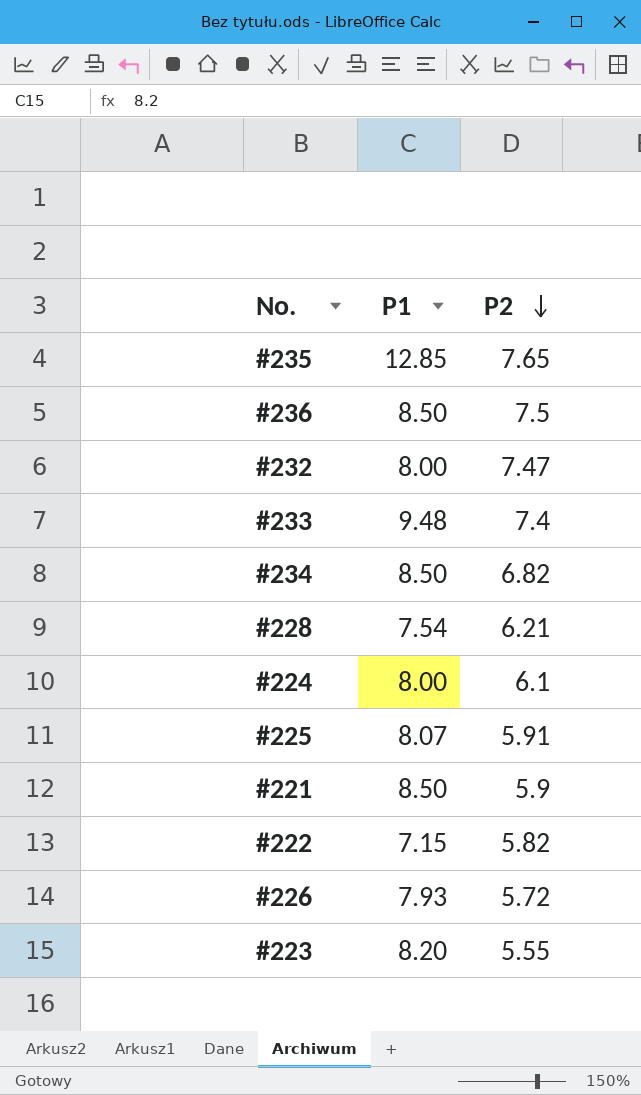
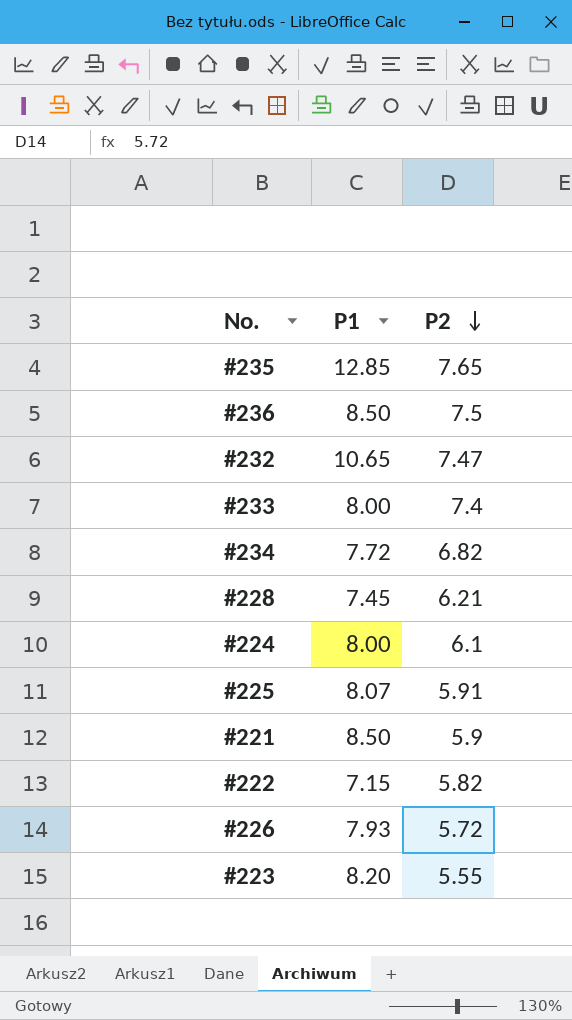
#232 | P1: 8.00 -> 10.65
#233 | P1: 9.48 -> 8.00
#234 | P1: 8.50 -> 7.72
#228 | P1: 7.54 -> 7.45

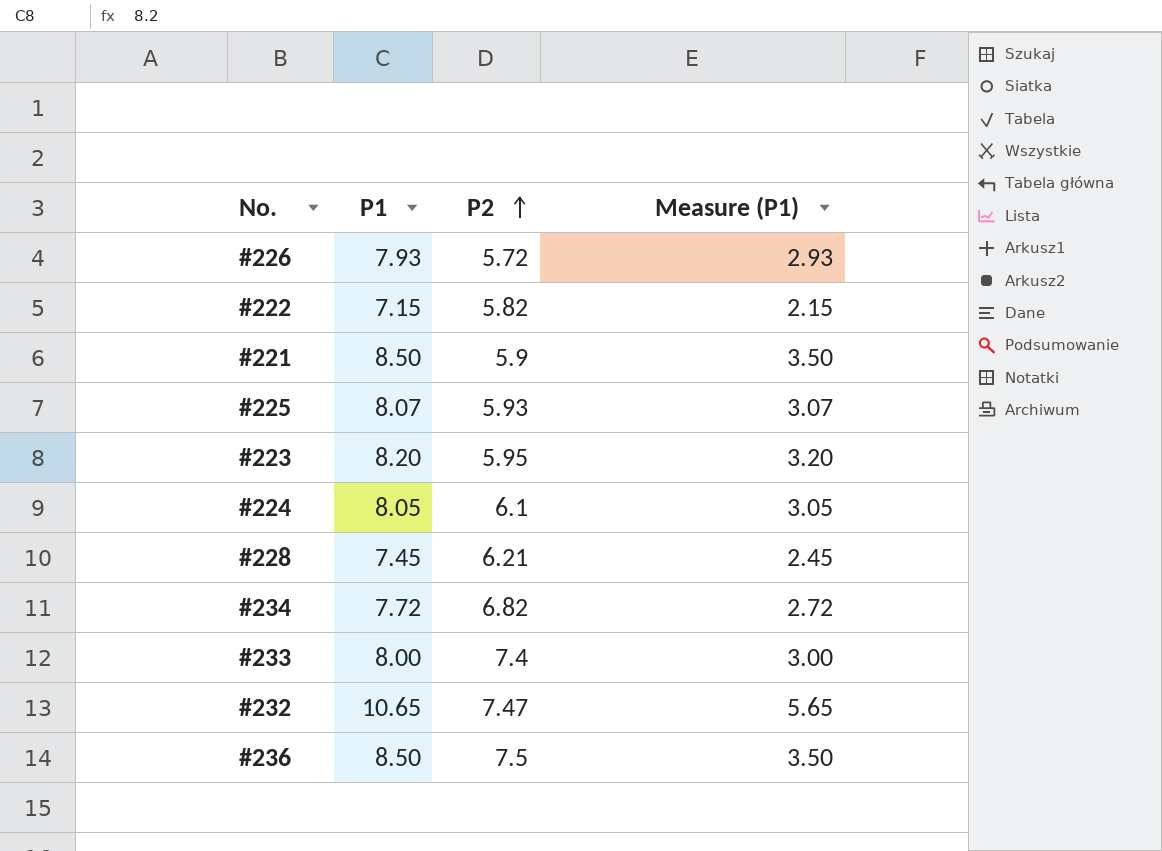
row order: P2 descending -> P2 ascending
column Measure (P1) | formula: none -> [P1] - 5
row #235: 12.85 | 7.65 -> none
#225 | P2: 5.91 -> 5.93
#223 | P2: 5.55 -> 5.95
#224 | P1: 8.00 -> 8.05

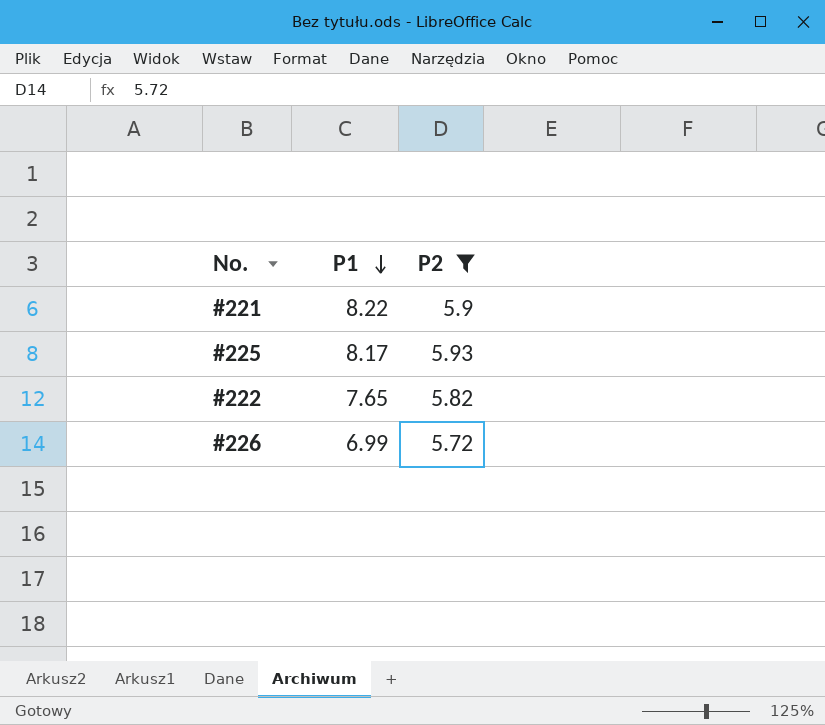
filter: none -> P2 <= 5.93
row order: P2 ascending -> P1 descending
column Measure (P1) | formula: [P1] - 5 -> none
#221 | P1: 8.50 -> 8.22
#225 | P1: 8.07 -> 8.17
#222 | P1: 7.15 -> 7.65
#226 | P1: 7.93 -> 6.99

